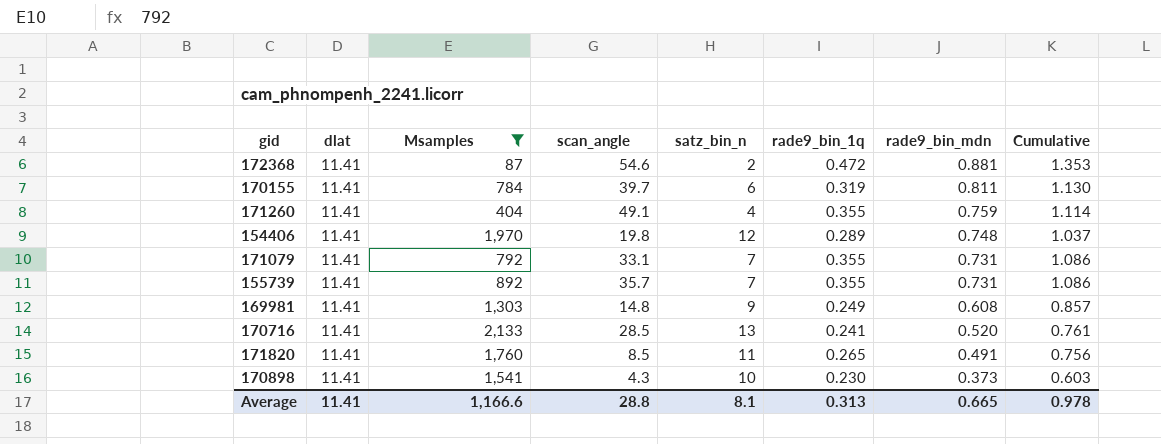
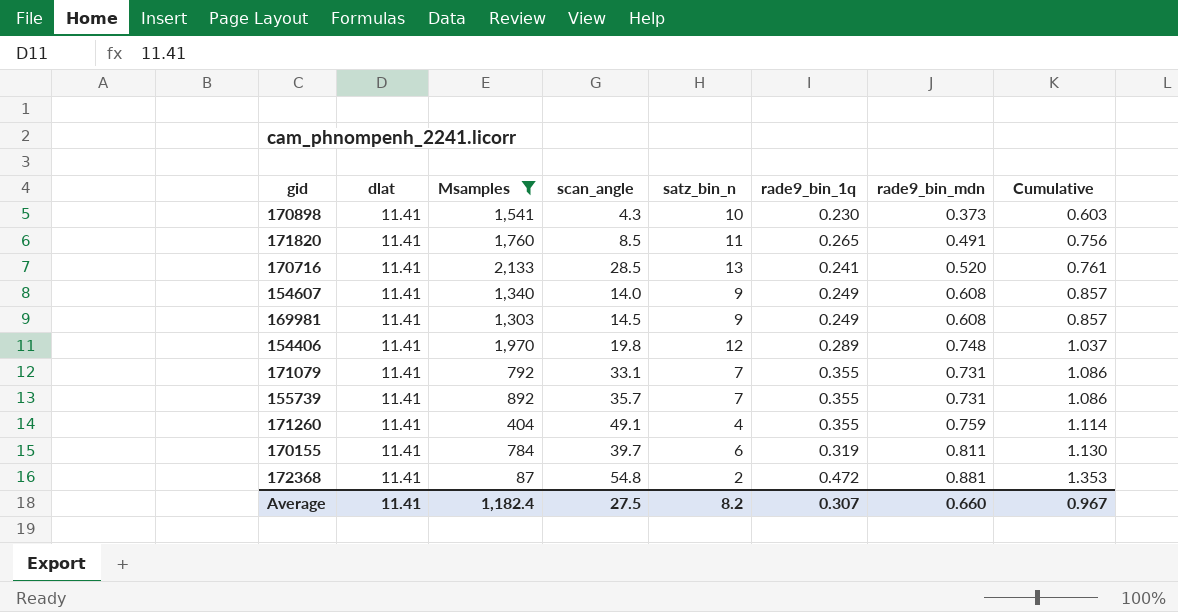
row order: rade9_bin_mdn descending -> Cumulative ascending
row 154607: none -> 11.41 | 1,340 | 14.0 | 9 | 0.249 | 0.608 | 0.857
169981 | scan_angle: 14.8 -> 14.5
172368 | scan_angle: 54.6 -> 54.8
Average | Msamples: 1,166.6 -> 1,182.4
Average | scan_angle: 28.8 -> 27.5
Average | satz_bin_n: 8.1 -> 8.2
Average | rade9_bin_1q: 0.313 -> 0.307
Average | rade9_bin_mdn: 0.665 -> 0.660
Average | Cumulative: 0.978 -> 0.967

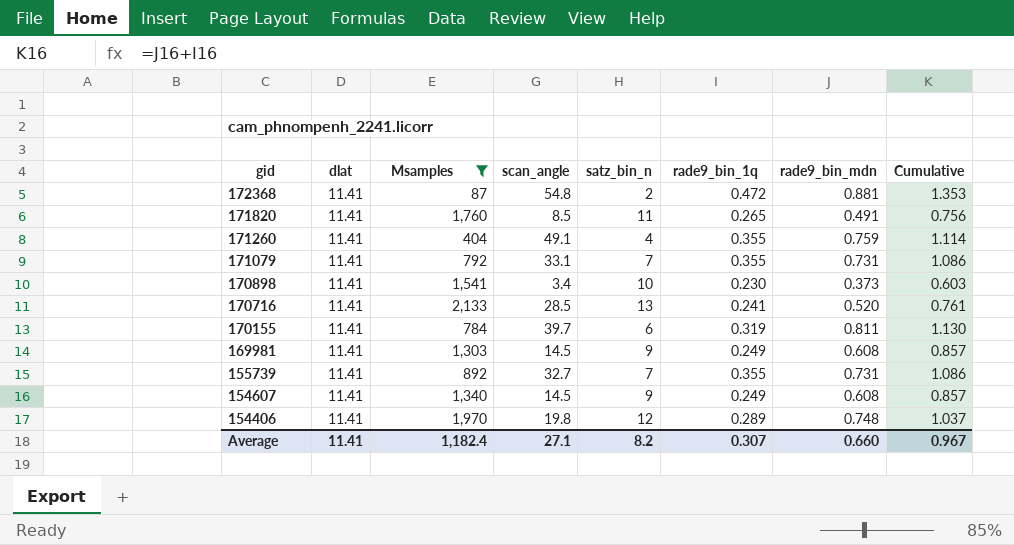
row order: Cumulative ascending -> gid descending
170898 | scan_angle: 4.3 -> 3.4
155739 | scan_angle: 35.7 -> 32.7
154607 | scan_angle: 14.0 -> 14.5
Average | scan_angle: 27.5 -> 27.1

